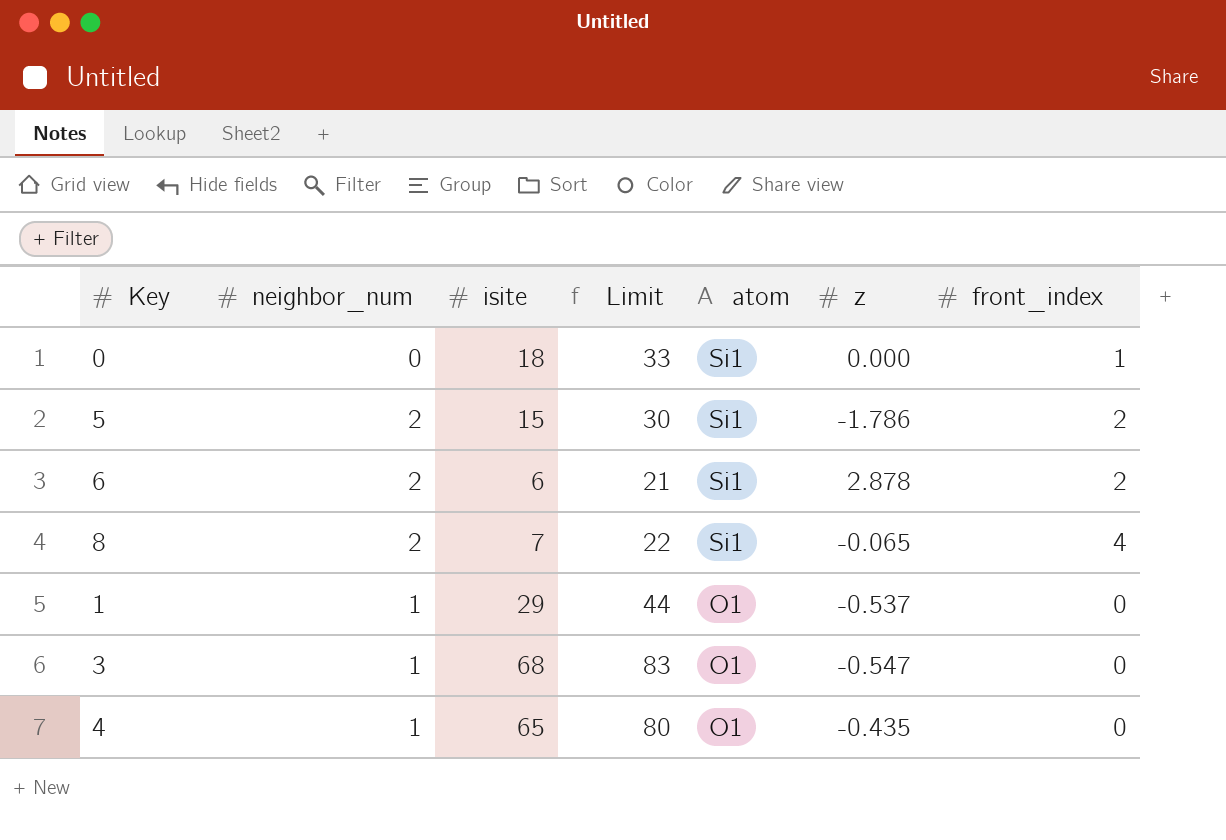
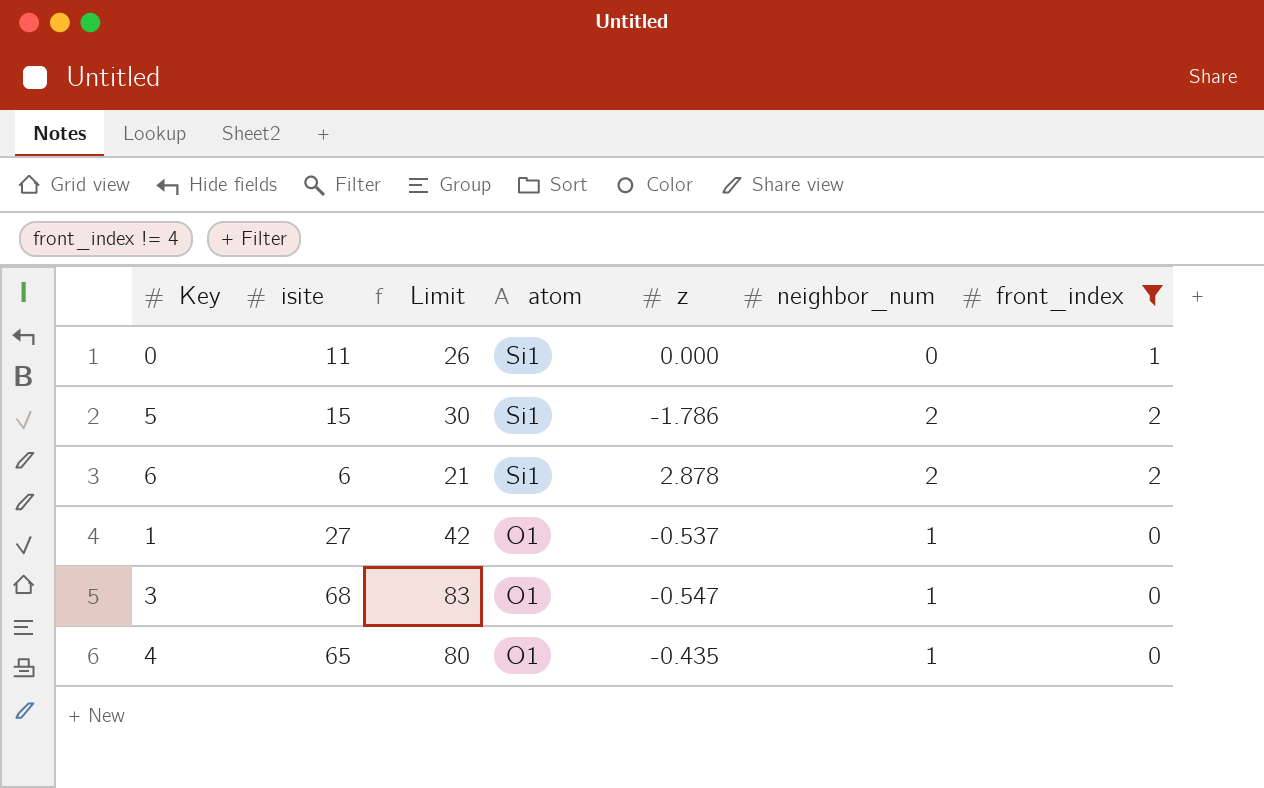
filter: none -> front_index != 4
column neighbor_num | position: 2 -> 6
0 | isite: 18 -> 11
0 | Limit: 33 -> 26
1 | isite: 29 -> 27
1 | Limit: 44 -> 42

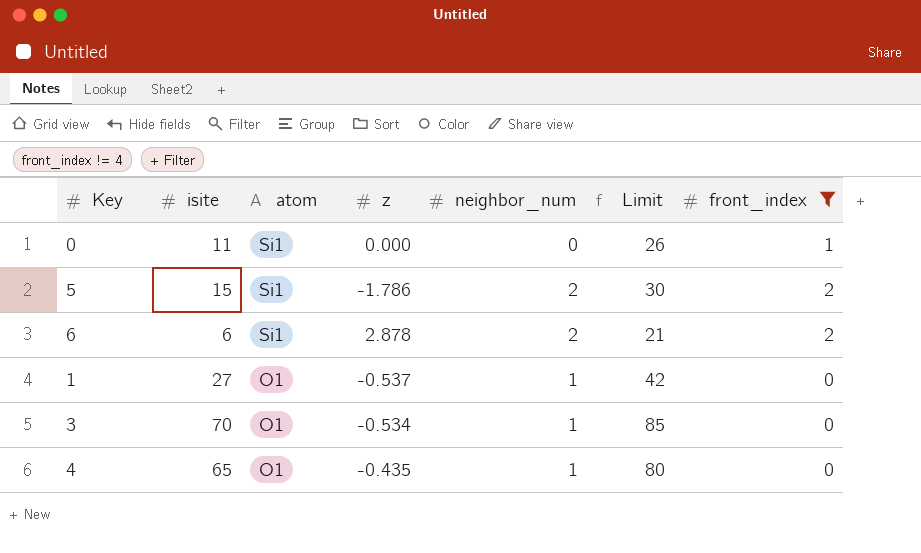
column Limit | position: 3 -> 6
3 | isite: 68 -> 70
3 | z: -0.547 -> -0.534
3 | Limit: 83 -> 85

